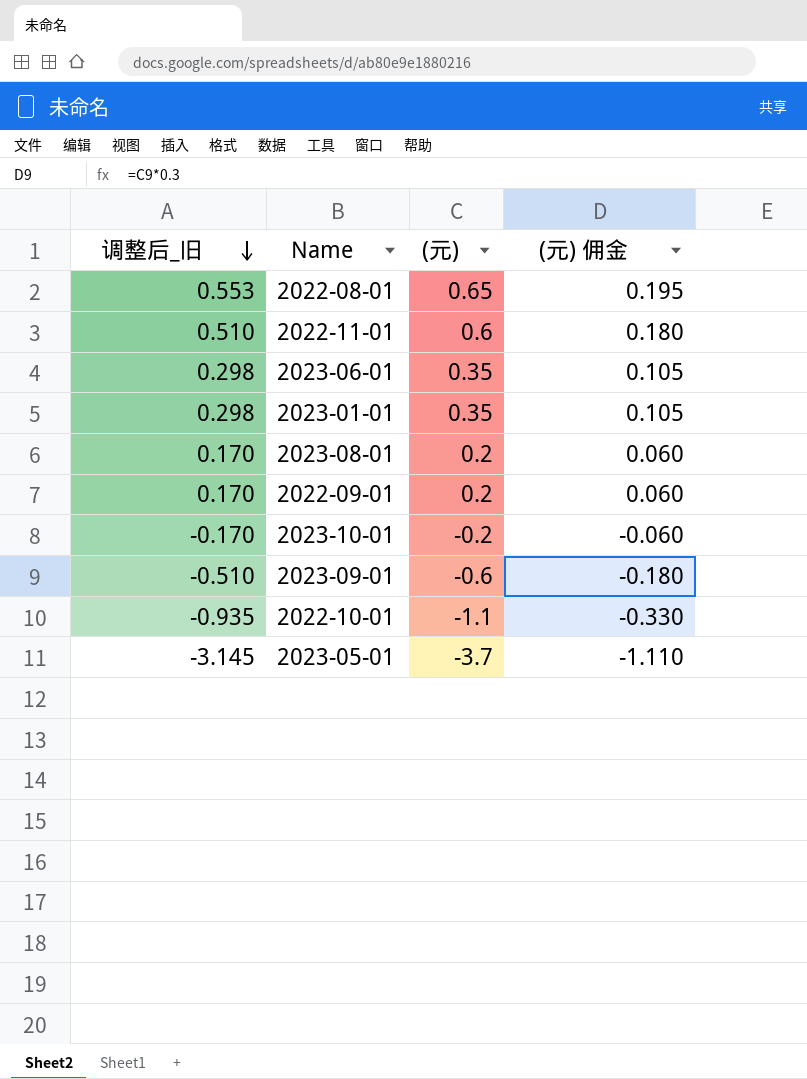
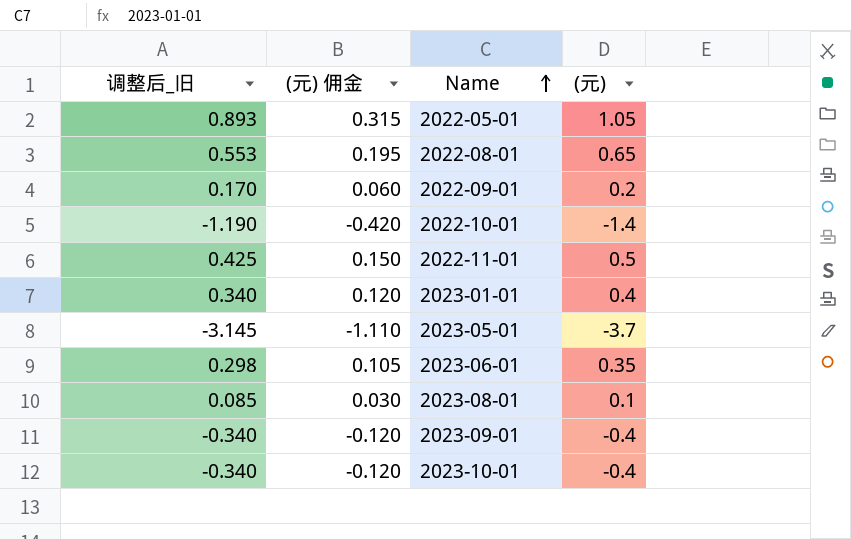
row order: 调整后_旧 descending -> Name ascending
column (元) 佣金 | position: 4 -> 2
row 2022-05-01: none -> 0.893 | 0.315 | 1.05
2022-10-01 | 调整后_旧: -0.935 -> -1.190
2022-10-01 | (元) 佣金: -0.330 -> -0.420
2022-10-01 | (元): -1.1 -> -1.4
2022-11-01 | 调整后_旧: 0.510 -> 0.425
2022-11-01 | (元) 佣金: 0.180 -> 0.150
2022-11-01 | (元): 0.6 -> 0.5
2023-01-01 | 调整后_旧: 0.298 -> 0.340
2023-01-01 | (元) 佣金: 0.105 -> 0.120
2023-01-01 | (元): 0.35 -> 0.4
2023-08-01 | 调整后_旧: 0.170 -> 0.085
2023-08-01 | (元) 佣金: 0.060 -> 0.030
2023-08-01 | (元): 0.2 -> 0.1
2023-09-01 | 调整后_旧: -0.510 -> -0.340
2023-09-01 | (元) 佣金: -0.180 -> -0.120
2023-09-01 | (元): -0.6 -> -0.4
2023-10-01 | 调整后_旧: -0.170 -> -0.340
2023-10-01 | (元) 佣金: -0.060 -> -0.120
2023-10-01 | (元): -0.2 -> -0.4

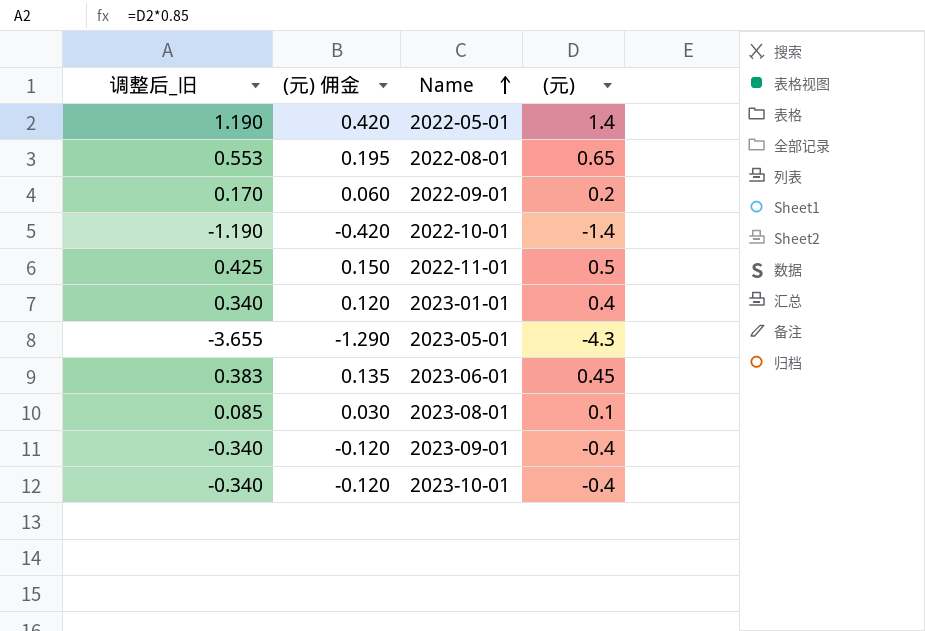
2022-05-01 | 调整后_旧: 0.893 -> 1.190
2022-05-01 | (元) 佣金: 0.315 -> 0.420
2022-05-01 | (元): 1.05 -> 1.4
2023-05-01 | 调整后_旧: -3.145 -> -3.655
2023-05-01 | (元) 佣金: -1.110 -> -1.290
2023-05-01 | (元): -3.7 -> -4.3
2023-06-01 | 调整后_旧: 0.298 -> 0.383
2023-06-01 | (元) 佣金: 0.105 -> 0.135
2023-06-01 | (元): 0.35 -> 0.45

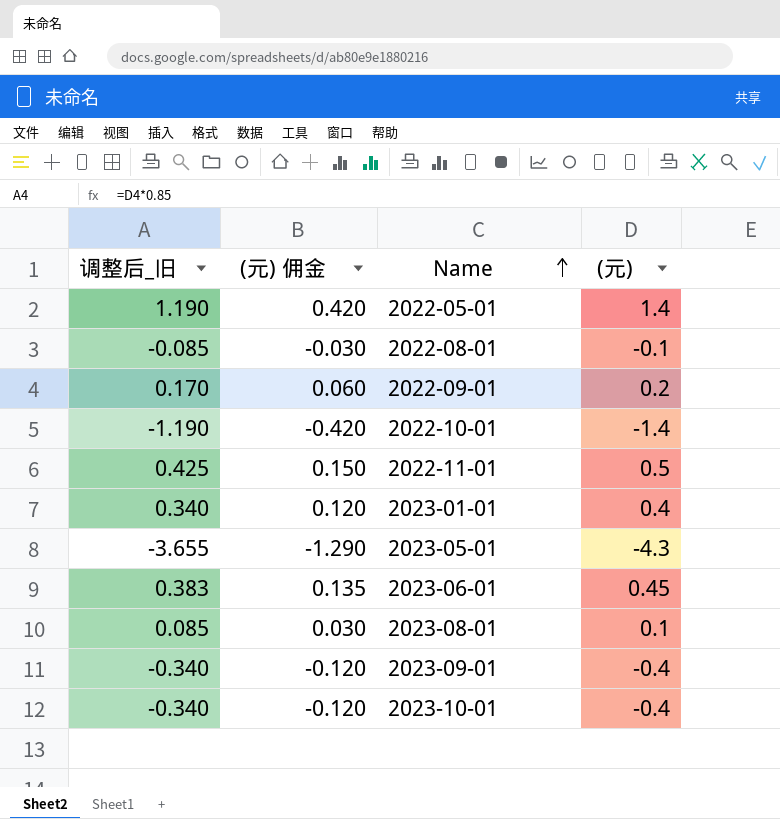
2022-08-01 | 调整后_旧: 0.553 -> -0.085
2022-08-01 | (元) 佣金: 0.195 -> -0.030
2022-08-01 | (元): 0.65 -> -0.1

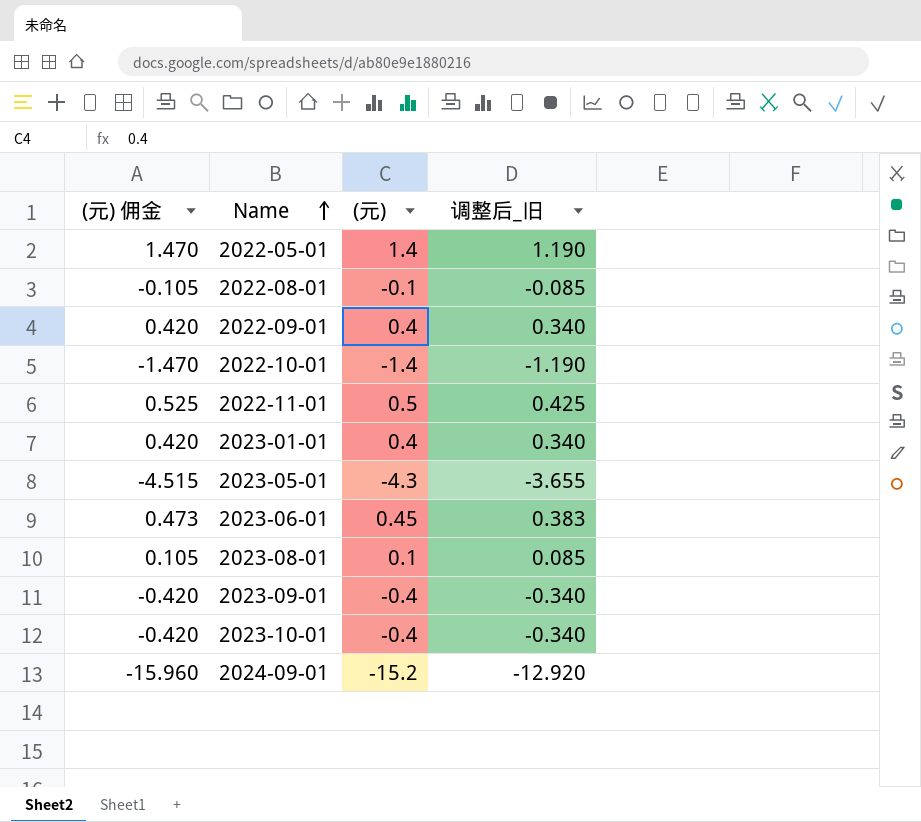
column (元) 佣金 | formula: [(元)] * 0.3 -> [(元)] * 1.05
column 调整后_旧 | position: 1 -> 4
2022-09-01 | (元): 0.2 -> 0.4
2022-09-01 | 调整后_旧: 0.170 -> 0.340
row 2024-09-01: none -> -15.960 | -15.2 | -12.920

